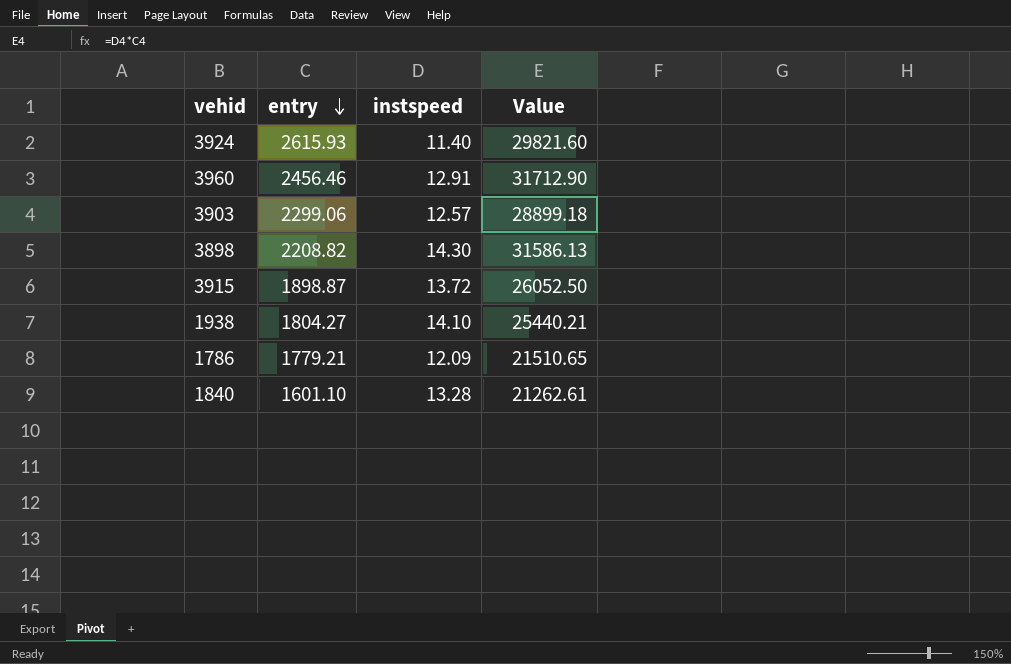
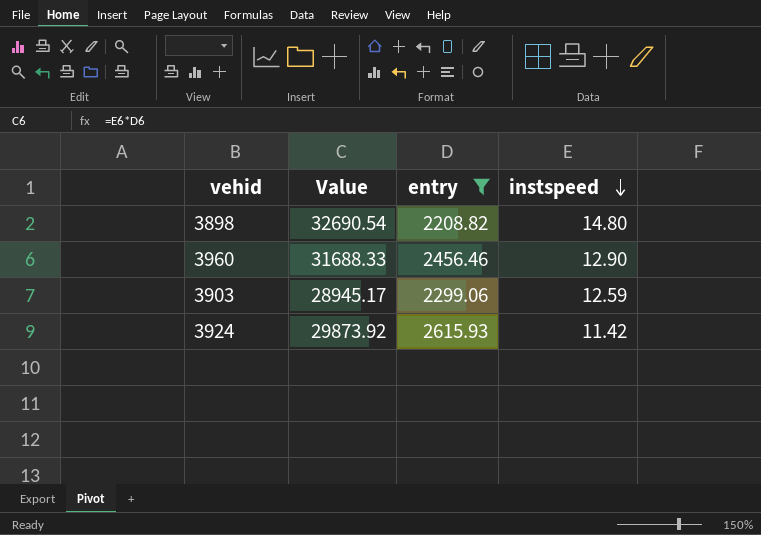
filter: none -> entry >= 2208.82
row order: entry descending -> instspeed descending
column Value | position: 4 -> 2
3898 | Value: 31586.13 -> 32690.54
3898 | instspeed: 14.30 -> 14.80
3960 | Value: 31712.90 -> 31688.33
3960 | instspeed: 12.91 -> 12.90
3903 | Value: 28899.18 -> 28945.17
3903 | instspeed: 12.57 -> 12.59
3924 | Value: 29821.60 -> 29873.92
3924 | instspeed: 11.40 -> 11.42

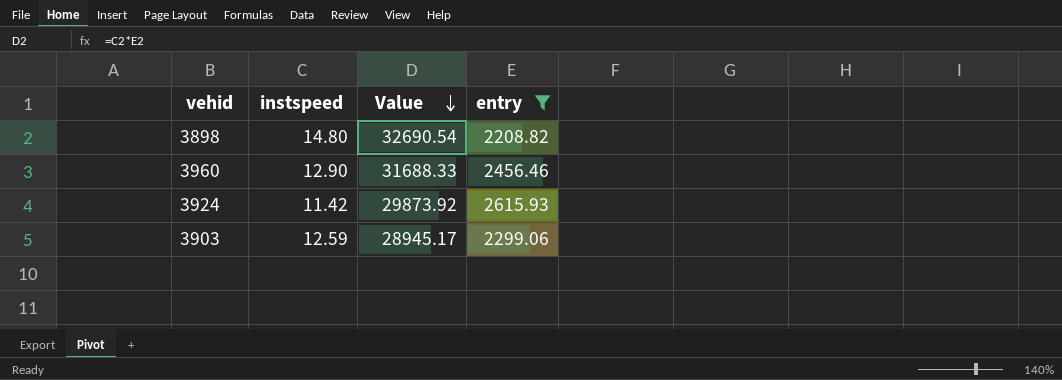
row order: instspeed descending -> Value descending
column instspeed | position: 4 -> 2

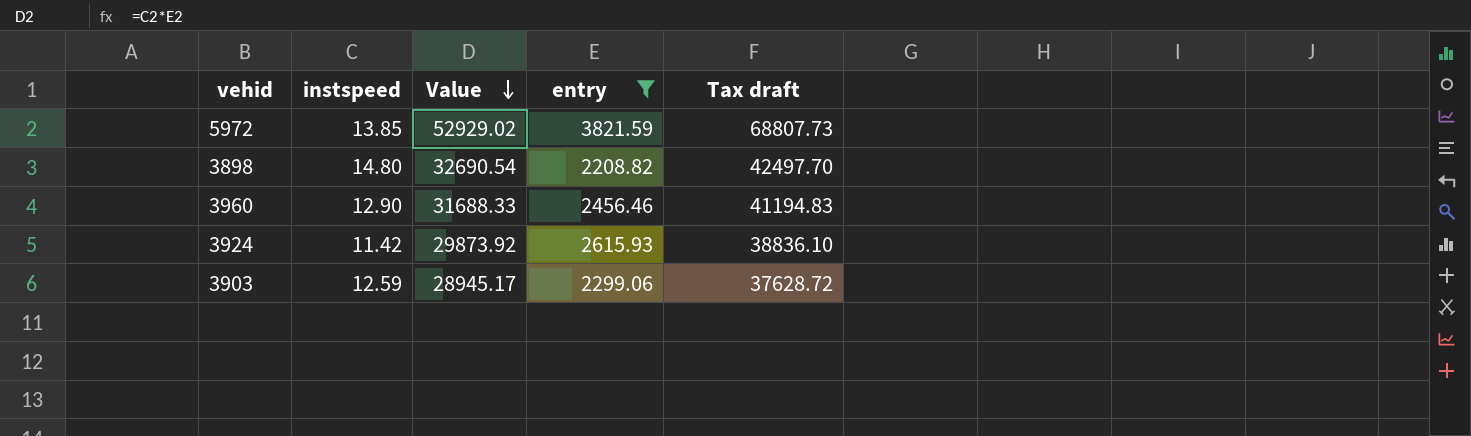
column Tax draft | formula: none -> [Value] * 1.3
row 5972: none -> 13.85 | 52929.02 | 3821.59 | 68807.73

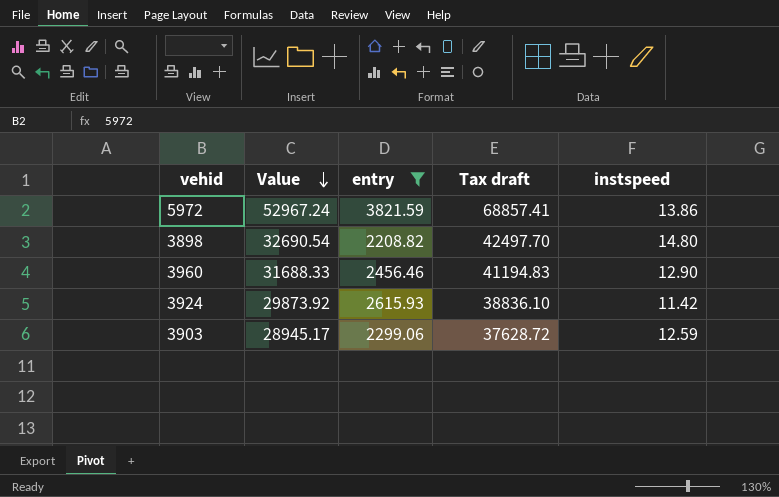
column instspeed | position: 2 -> 5
5972 | Value: 52929.02 -> 52967.24
5972 | Tax draft: 68807.73 -> 68857.41
5972 | instspeed: 13.85 -> 13.86

